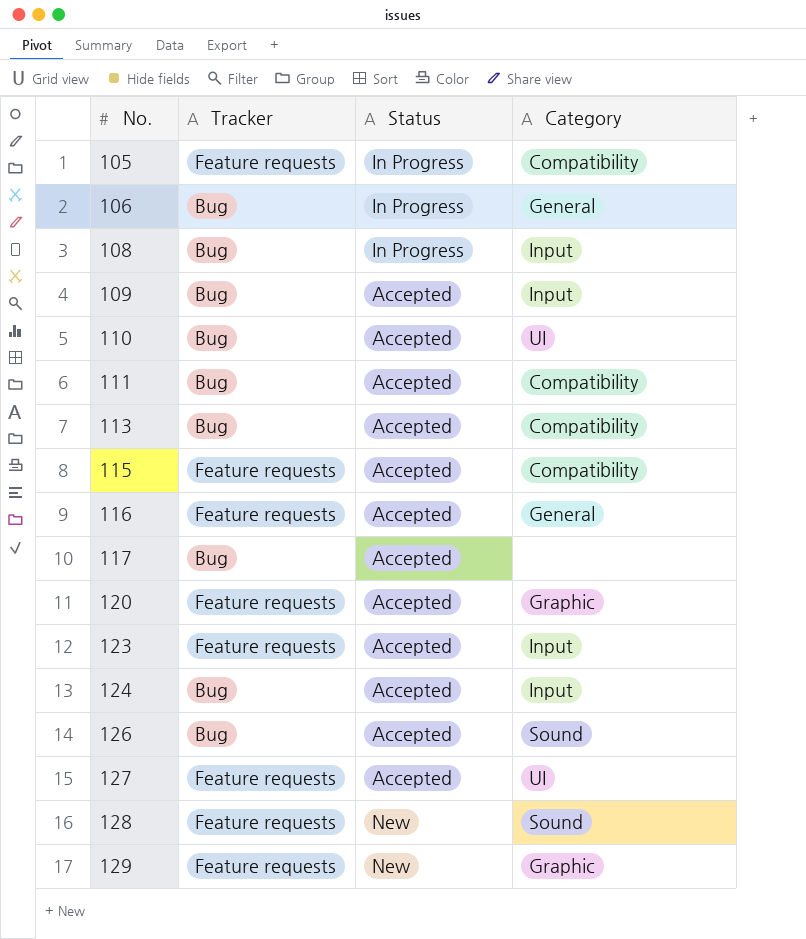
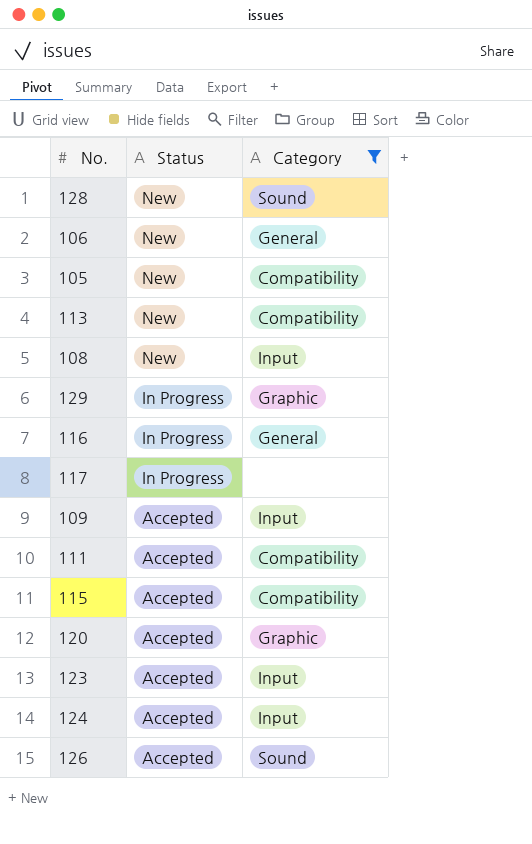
filter: none -> Category != UI
row order: No. ascending -> Status descending
column Tracker | position: 2 -> none
106 | Status: In Progress -> New
105 | Status: In Progress -> New
113 | Status: Accepted -> New
108 | Status: In Progress -> New
129 | Status: New -> In Progress
116 | Status: Accepted -> In Progress
117 | Status: Accepted -> In Progress

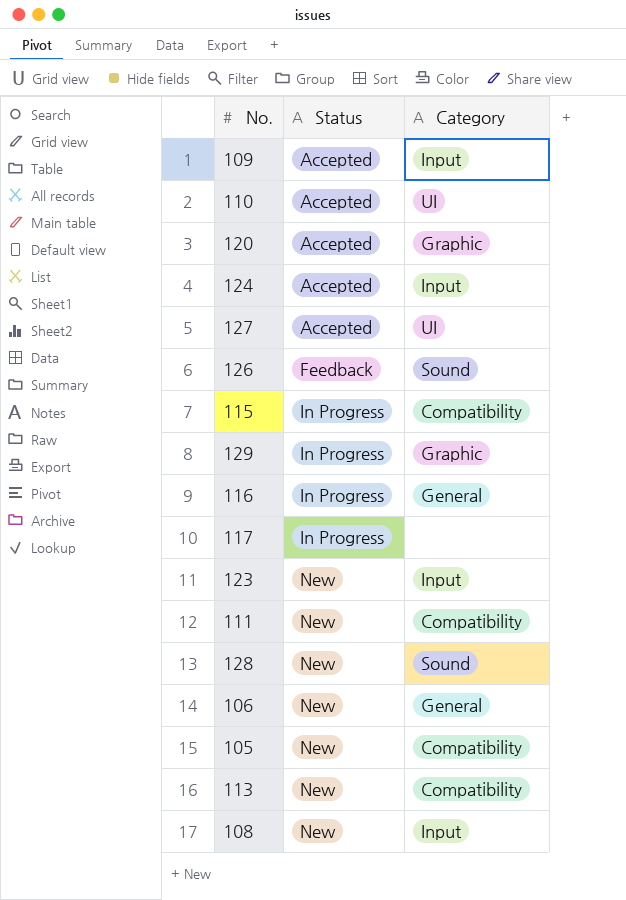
filter: Category != UI -> none
row order: Status descending -> Status ascending
126 | Status: Accepted -> Feedback
115 | Status: Accepted -> In Progress
123 | Status: Accepted -> New
111 | Status: Accepted -> New

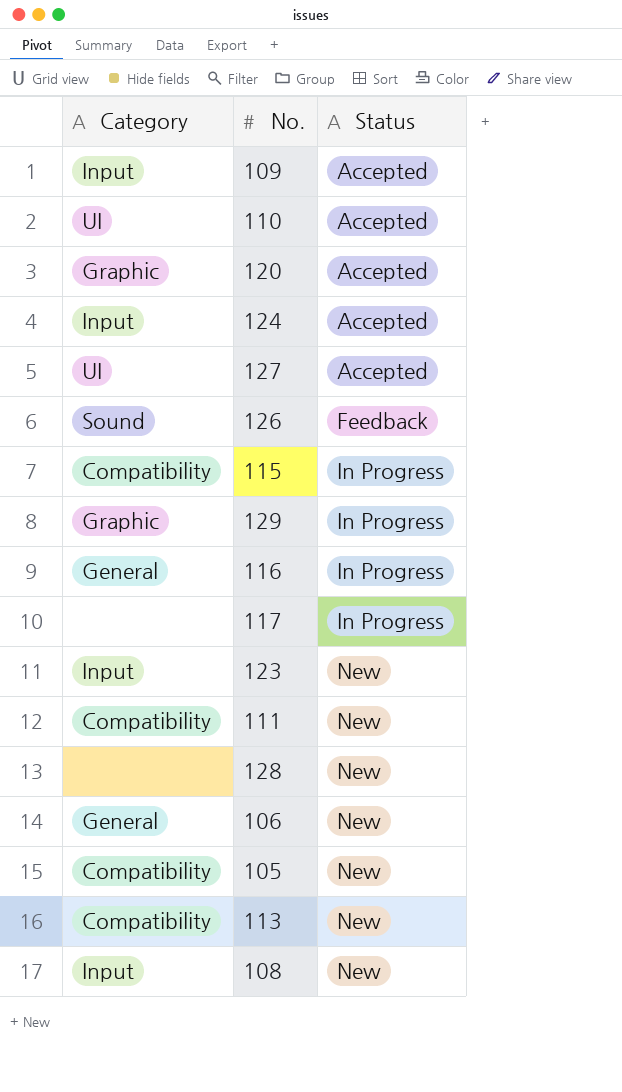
column Category | position: 3 -> 1
128 | Category: Sound -> none

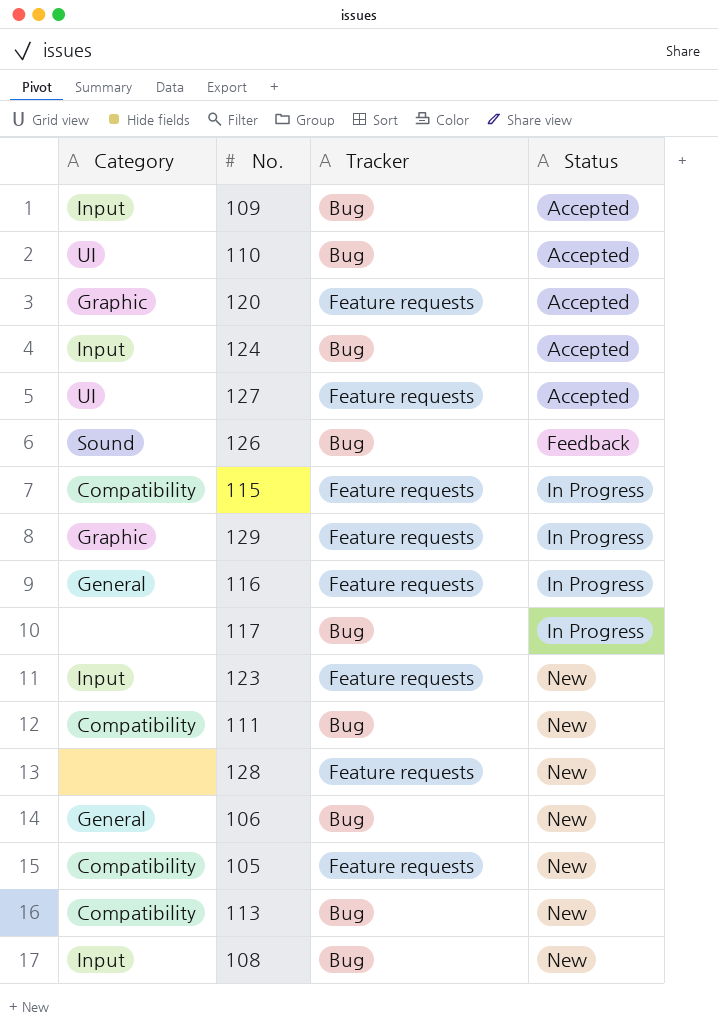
column Tracker | position: none -> 3

